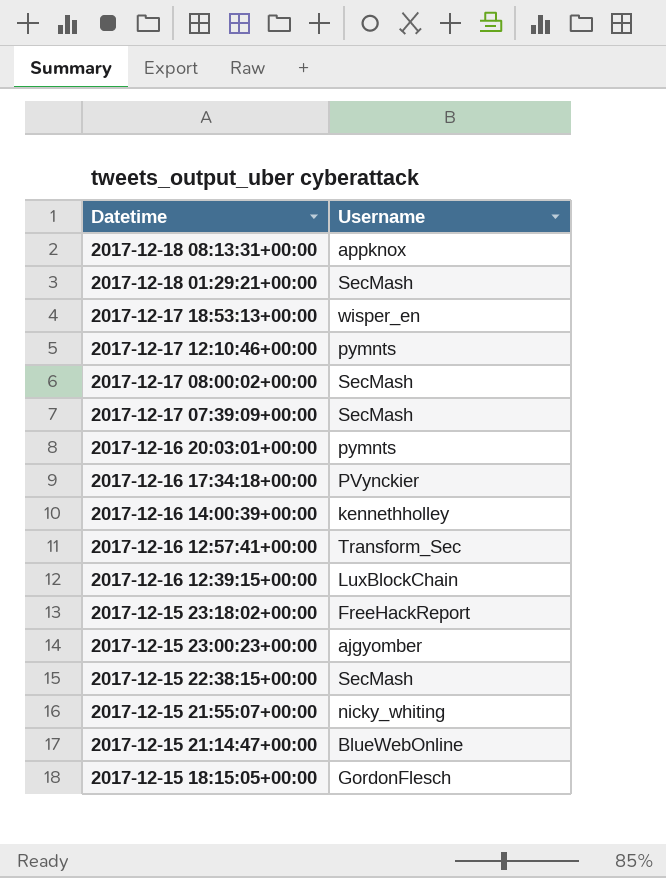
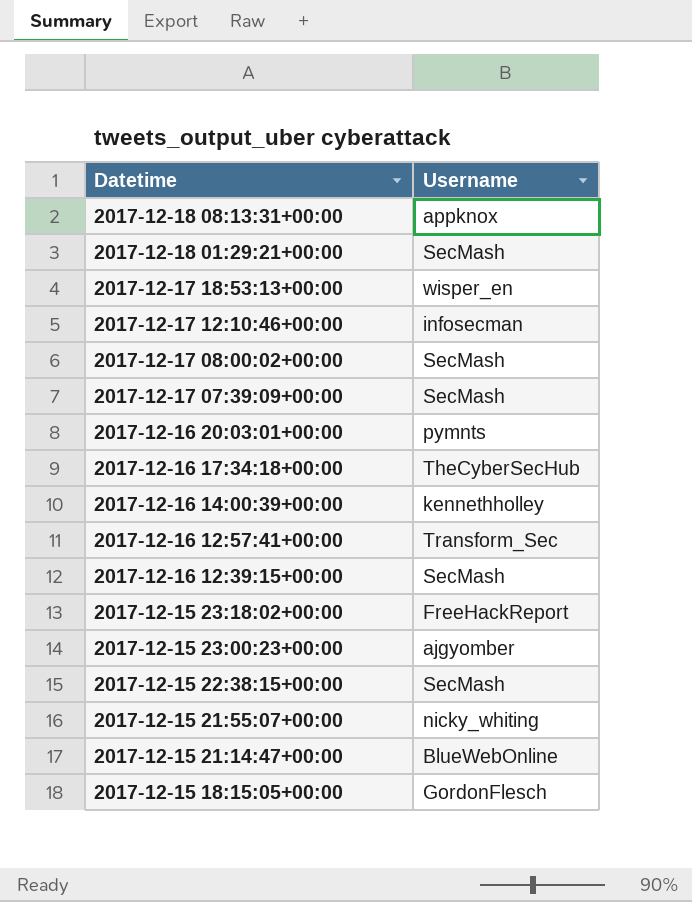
2017-12-17 12:10:46+00:00 | Username: pymnts -> infosecman
2017-12-16 17:34:18+00:00 | Username: PVynckier -> TheCyberSecHub
2017-12-16 12:39:15+00:00 | Username: LuxBlockChain -> SecMash

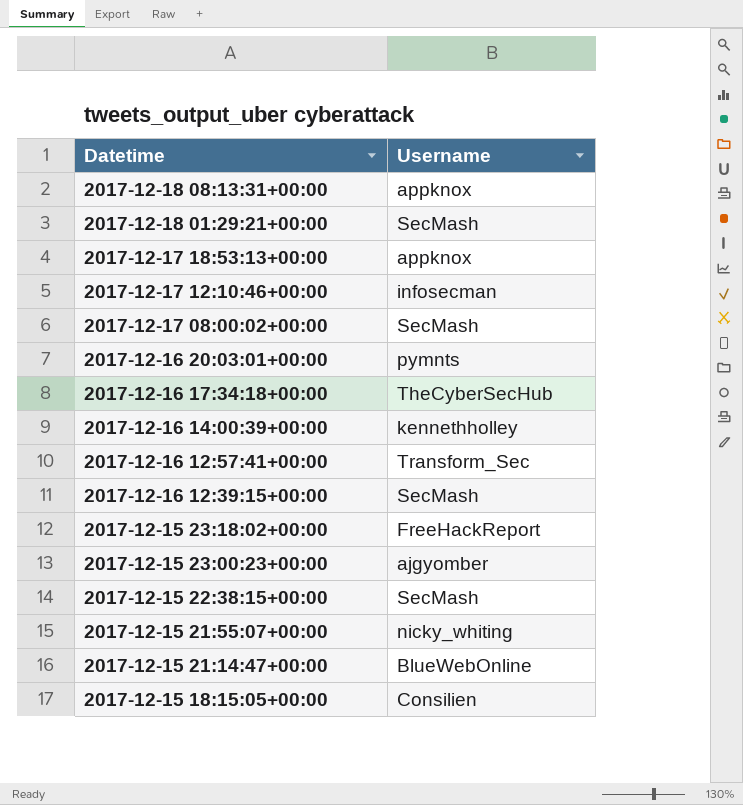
row 2017-12-17 07:39:09+00:00: SecMash -> none
2017-12-17 18:53:13+00:00 | Username: wisper_en -> appknox
2017-12-15 18:15:05+00:00 | Username: GordonFlesch -> Consilien

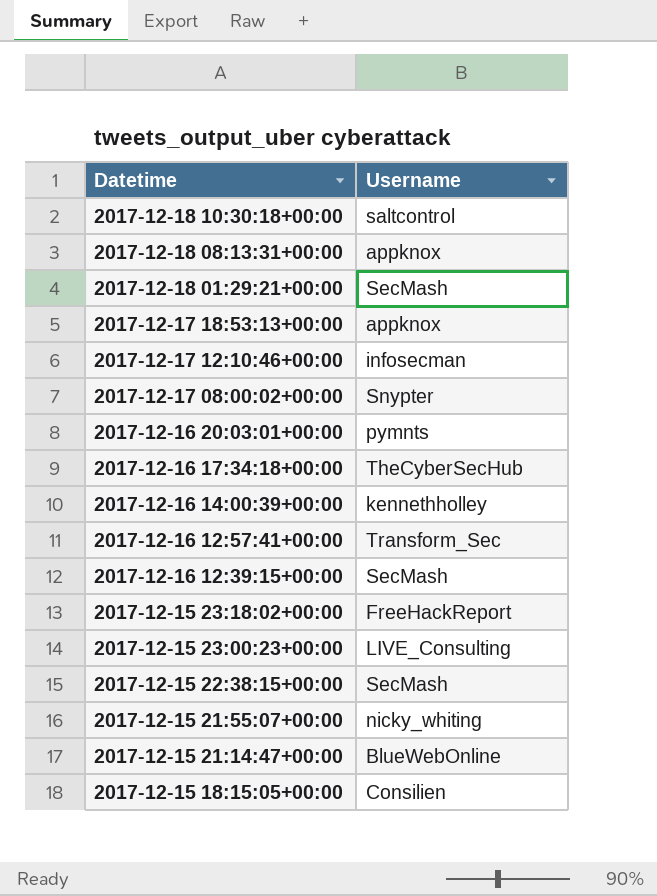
row 2017-12-18 10:30:18+00:00: none -> saltcontrol
2017-12-17 08:00:02+00:00 | Username: SecMash -> Snypter
2017-12-15 23:00:23+00:00 | Username: ajgyomber -> LIVE_Consulting

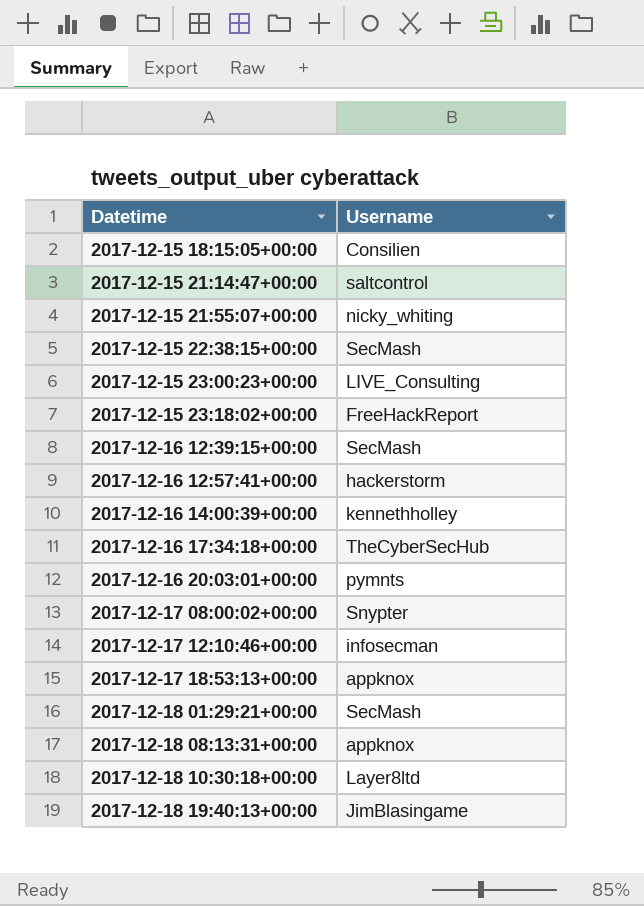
row order: Datetime descending -> Datetime ascending
2017-12-15 21:14:47+00:00 | Username: BlueWebOnline -> saltcontrol
2017-12-16 12:57:41+00:00 | Username: Transform_Sec -> hackerstorm
2017-12-18 10:30:18+00:00 | Username: saltcontrol -> Layer8ltd
row 2017-12-18 19:40:13+00:00: none -> JimBlasingame

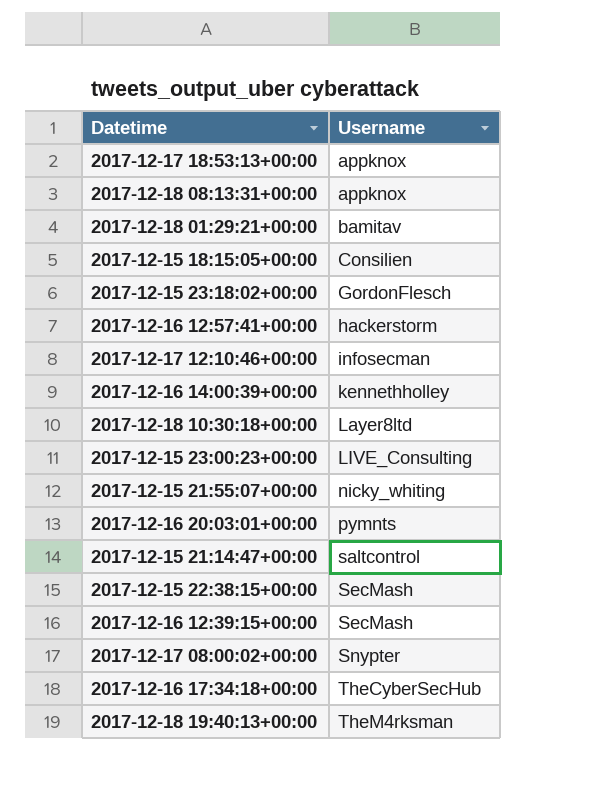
row order: Datetime ascending -> Username ascending
2017-12-18 01:29:21+00:00 | Username: SecMash -> bamitav
2017-12-15 23:18:02+00:00 | Username: FreeHackReport -> GordonFlesch
2017-12-18 19:40:13+00:00 | Username: JimBlasingame -> TheM4rksman

